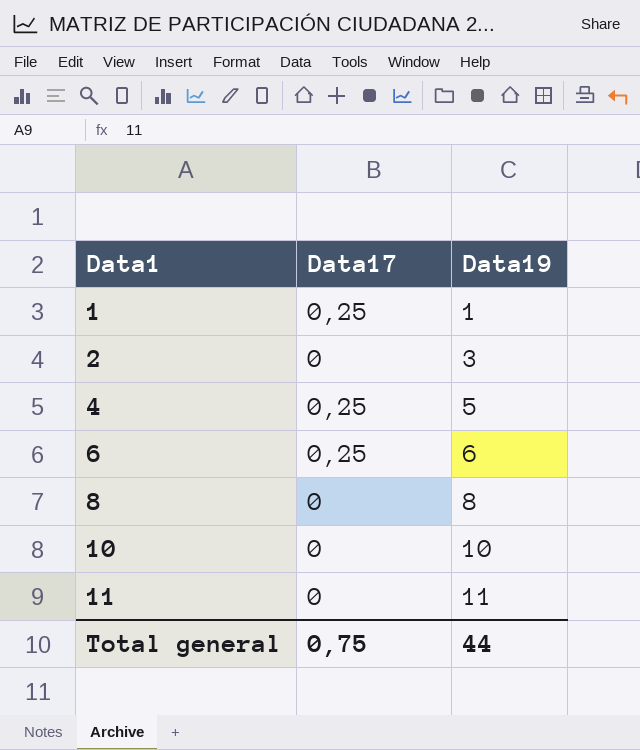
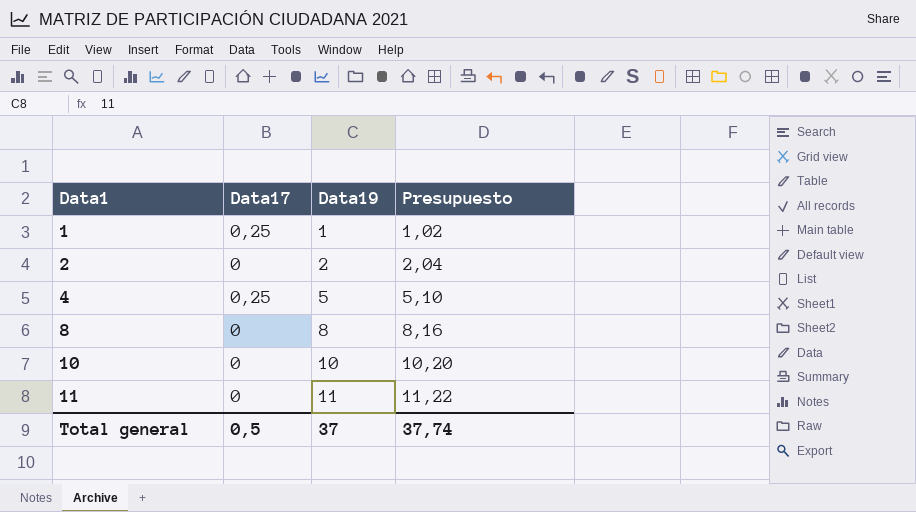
column Presupuesto | formula: none -> [Data19] * 1,02
row 6: 0,25 | 6 -> none
2 | Data19: 3 -> 2
Total general | Data17: 0,75 -> 0,5
Total general | Data19: 44 -> 37

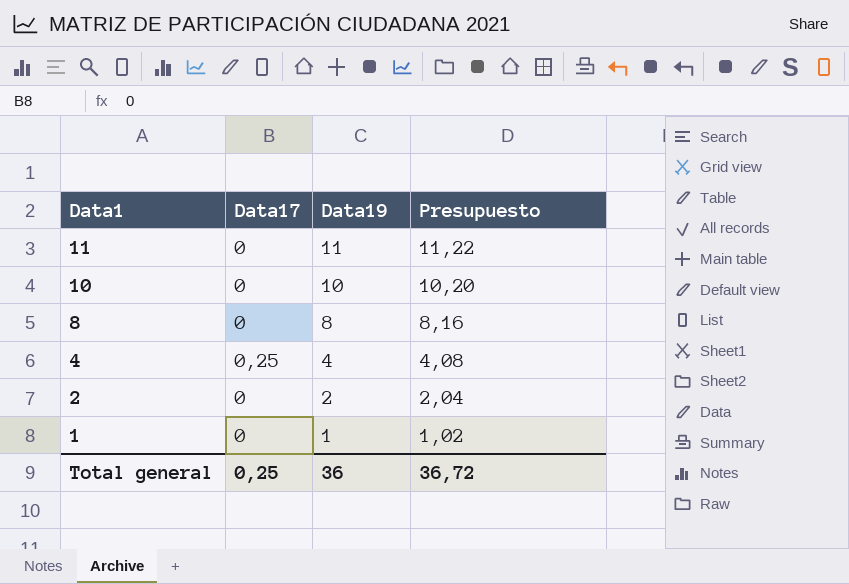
row order: Data1 ascending -> Data1 descending
4 | Data19: 5 -> 4
4 | Presupuesto: 5,10 -> 4,08
1 | Data17: 0,25 -> 0
Total general | Data17: 0,5 -> 0,25
Total general | Data19: 37 -> 36
Total general | Presupuesto: 37,74 -> 36,72

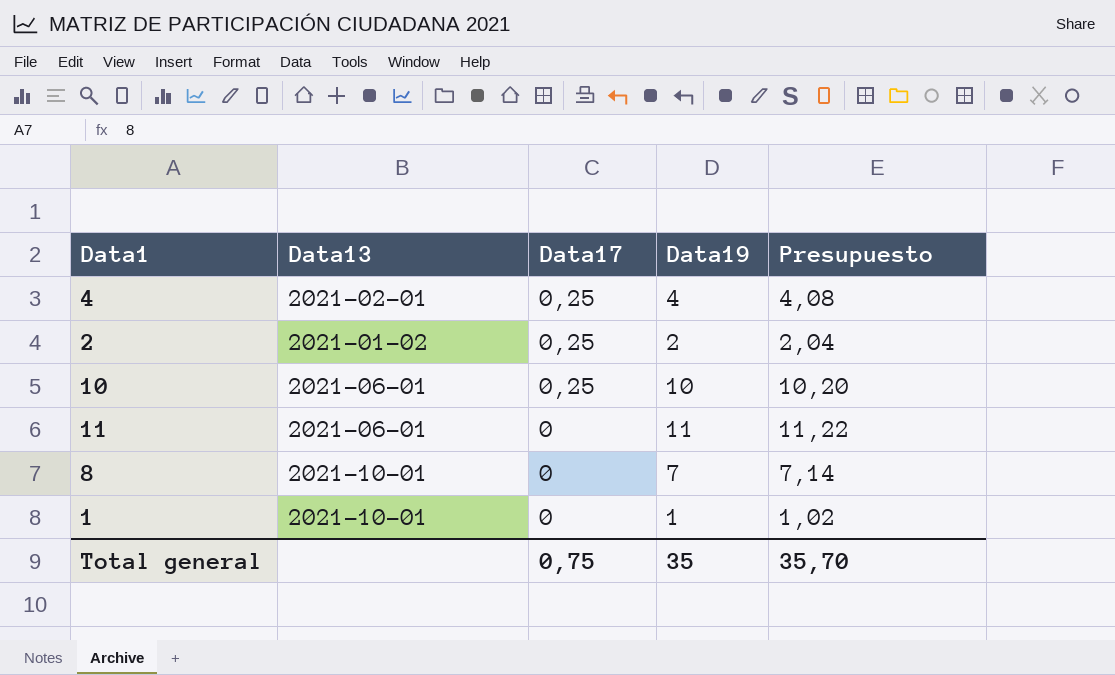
row order: Data1 descending -> Data17 descending
column Data13 | position: none -> 2
2 | Data17: 0 -> 0,25
10 | Data17: 0 -> 0,25
8 | Data19: 8 -> 7
8 | Presupuesto: 8,16 -> 7,14
Total general | Data17: 0,25 -> 0,75
Total general | Data19: 36 -> 35
Total general | Presupuesto: 36,72 -> 35,70

